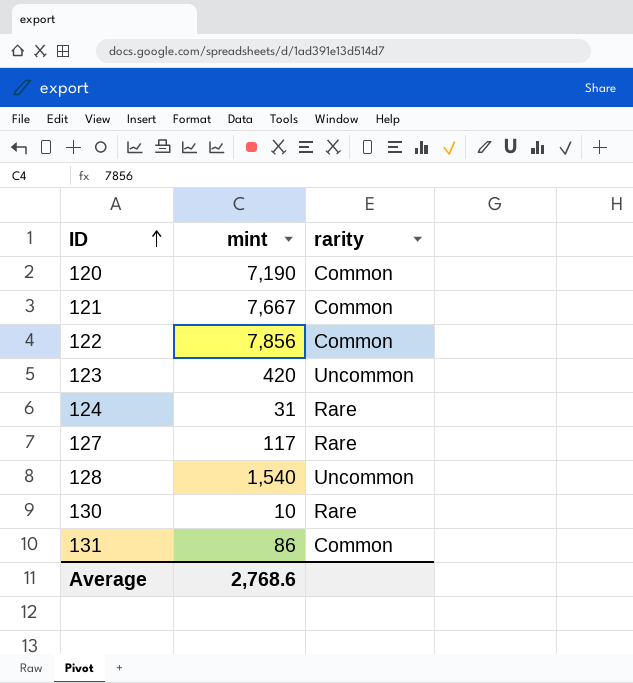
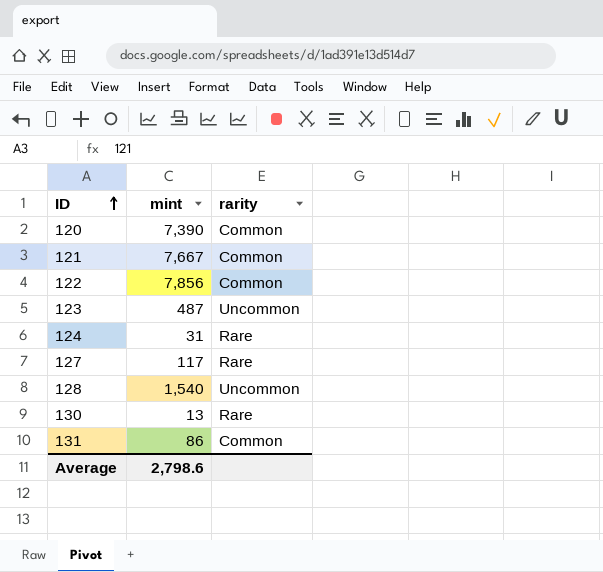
120 | mint: 7,190 -> 7,390
123 | mint: 420 -> 487
130 | mint: 10 -> 13
Average | mint: 2,768.6 -> 2,798.6

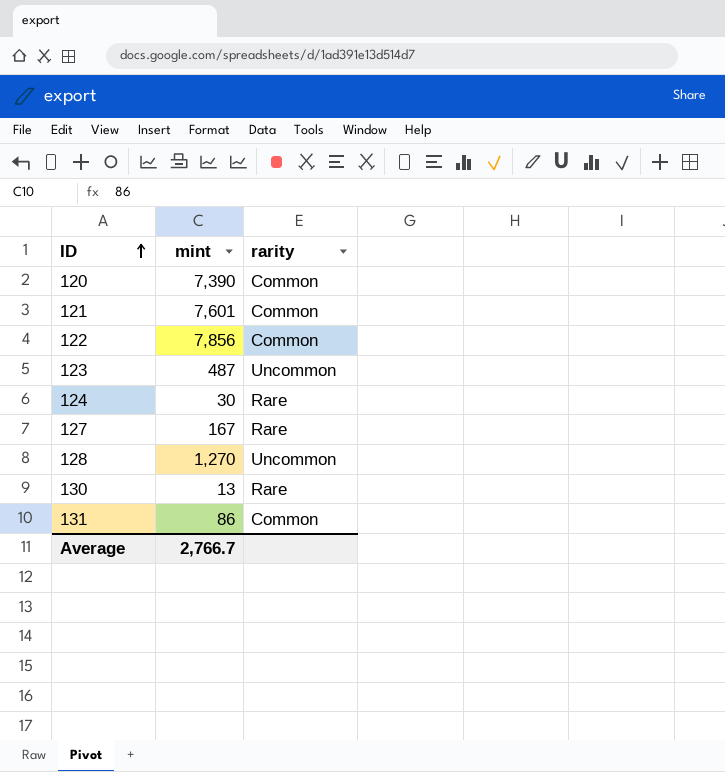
121 | mint: 7,667 -> 7,601
124 | mint: 31 -> 30
127 | mint: 117 -> 167
128 | mint: 1,540 -> 1,270
Average | mint: 2,798.6 -> 2,766.7

